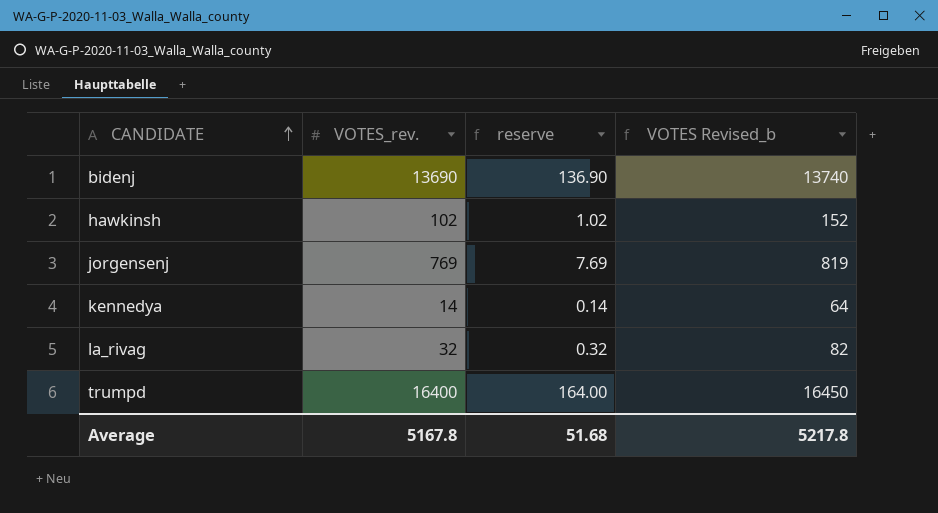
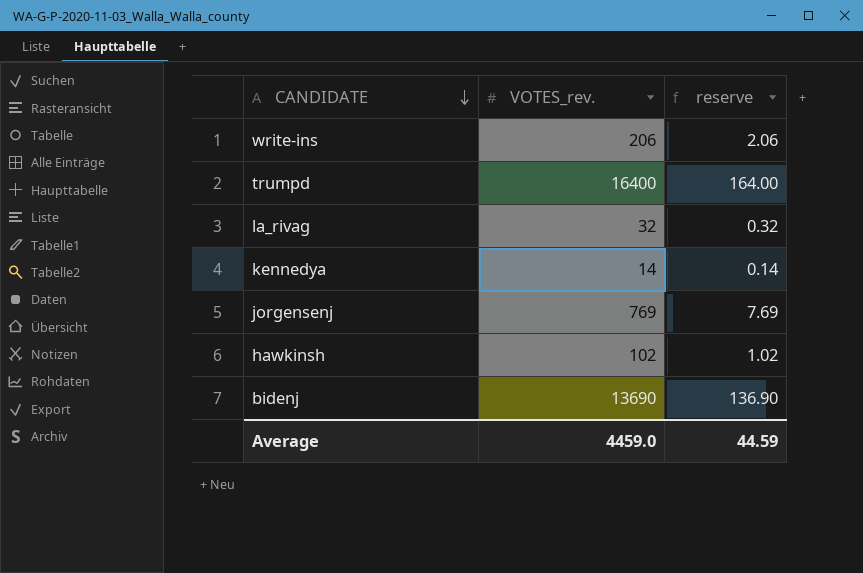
row order: CANDIDATE ascending -> CANDIDATE descending
column VOTES Revised_b | formula: [VOTES_rev.] + 50 -> none
row write-ins: none -> 206 | 2.06
Average | VOTES_rev.: 5167.8 -> 4459.0
Average | reserve: 51.68 -> 44.59

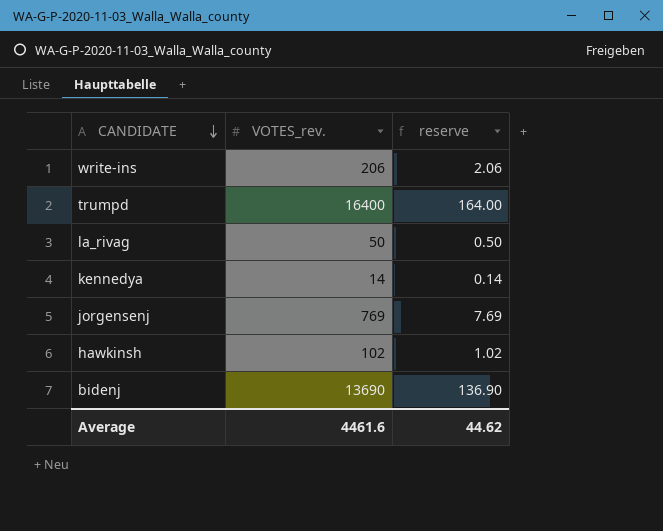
la_rivag | VOTES_rev.: 32 -> 50
la_rivag | reserve: 0.32 -> 0.50
Average | VOTES_rev.: 4459.0 -> 4461.6
Average | reserve: 44.59 -> 44.62

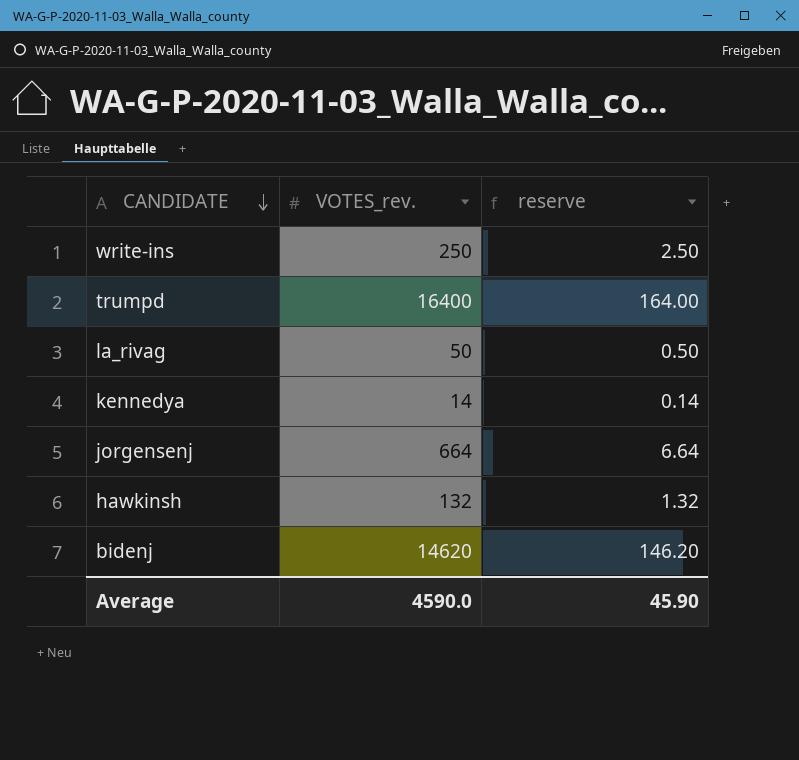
write-ins | VOTES_rev.: 206 -> 250
write-ins | reserve: 2.06 -> 2.50
jorgensenj | VOTES_rev.: 769 -> 664
jorgensenj | reserve: 7.69 -> 6.64
hawkinsh | VOTES_rev.: 102 -> 132
hawkinsh | reserve: 1.02 -> 1.32
bidenj | VOTES_rev.: 13690 -> 14620
bidenj | reserve: 136.90 -> 146.20
Average | VOTES_rev.: 4461.6 -> 4590.0
Average | reserve: 44.62 -> 45.90

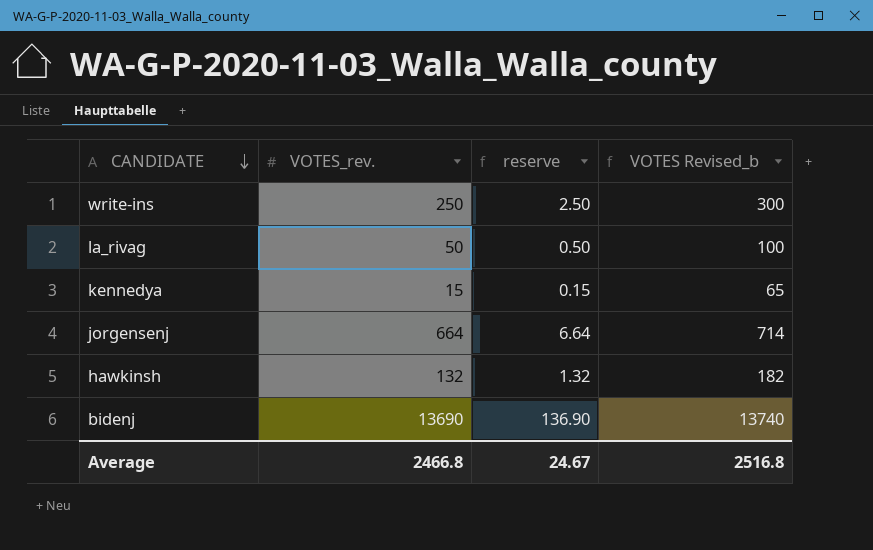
column VOTES Revised_b | formula: none -> [VOTES_rev.] + 50
row trumpd: 16400 | 164.00 -> none
kennedya | VOTES_rev.: 14 -> 15
kennedya | reserve: 0.14 -> 0.15
bidenj | VOTES_rev.: 14620 -> 13690
bidenj | reserve: 146.20 -> 136.90
Average | VOTES_rev.: 4590.0 -> 2466.8
Average | reserve: 45.90 -> 24.67

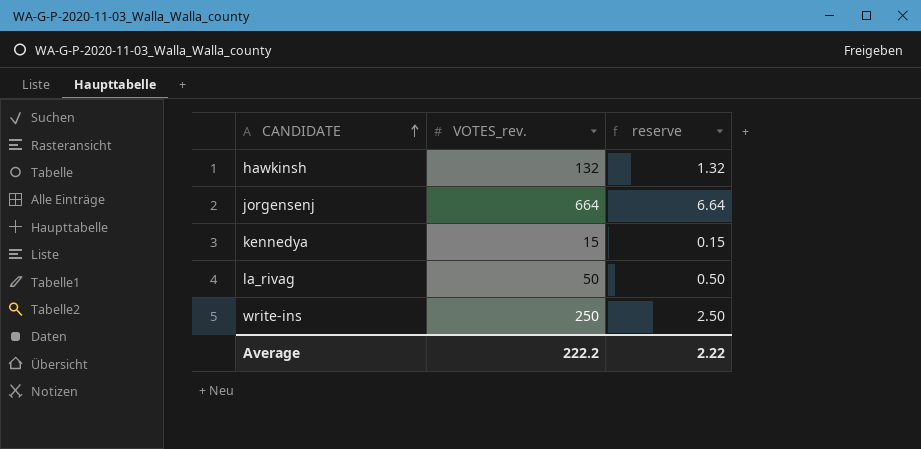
row order: CANDIDATE descending -> CANDIDATE ascending
column VOTES Revised_b | formula: [VOTES_rev.] + 50 -> none
row bidenj: 13690 | 136.90 | 13740 -> none
Average | VOTES_rev.: 2466.8 -> 222.2
Average | reserve: 24.67 -> 2.22

